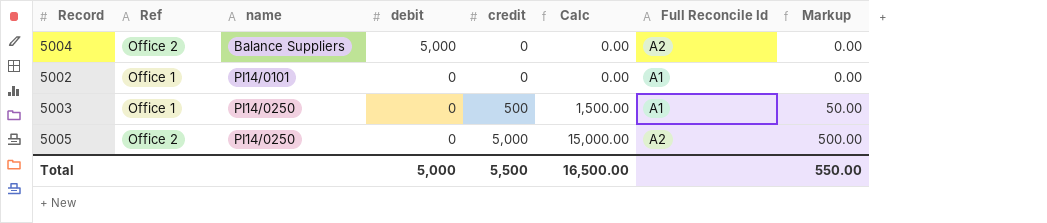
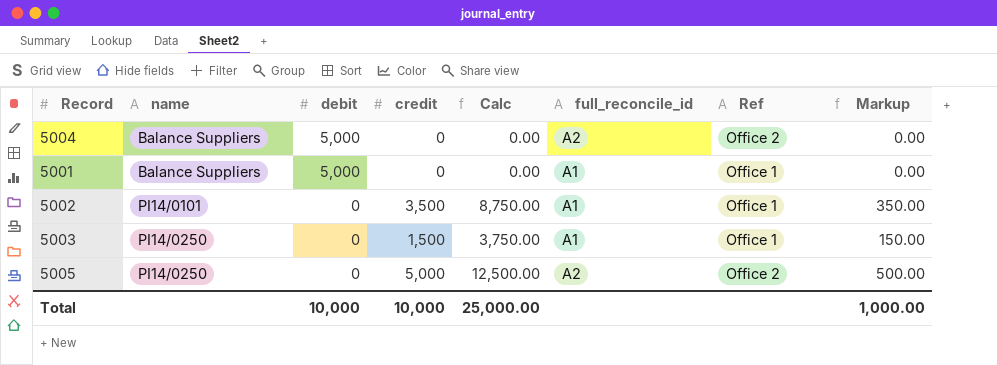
column Calc | formula: [credit] * 3 -> [credit] * 2.5
column name: Full Reconcile Id -> full_reconcile_id
column Ref | position: 2 -> 7
row 5001: none -> Balance Suppliers | 5,000 | 0 | 0.00 | A1 | Office 1 | 0.00
5002 | credit: 0 -> 3,500
5002 | Markup: 0.00 -> 350.00
5003 | credit: 500 -> 1,500
5003 | Markup: 50.00 -> 150.00
Total | debit: 5,000 -> 10,000
Total | credit: 5,500 -> 10,000
Total | Calc: 16,500.00 -> 25,000.00
Total | Markup: 550.00 -> 1,000.00

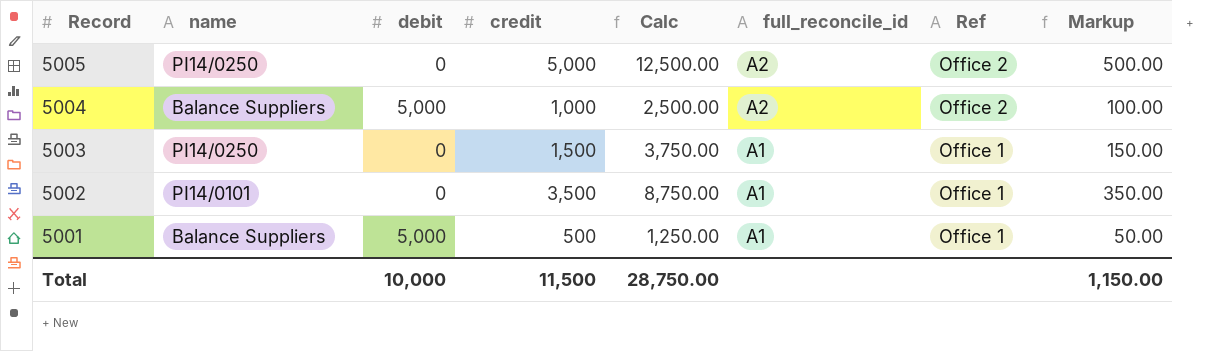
row order: name ascending -> Record descending
5004 | credit: 0 -> 1,000
5004 | Calc: 0.00 -> 2,500.00
5004 | Markup: 0.00 -> 100.00
5001 | credit: 0 -> 500
5001 | Calc: 0.00 -> 1,250.00
5001 | Markup: 0.00 -> 50.00
Total | credit: 10,000 -> 11,500
Total | Calc: 25,000.00 -> 28,750.00
Total | Markup: 1,000.00 -> 1,150.00

